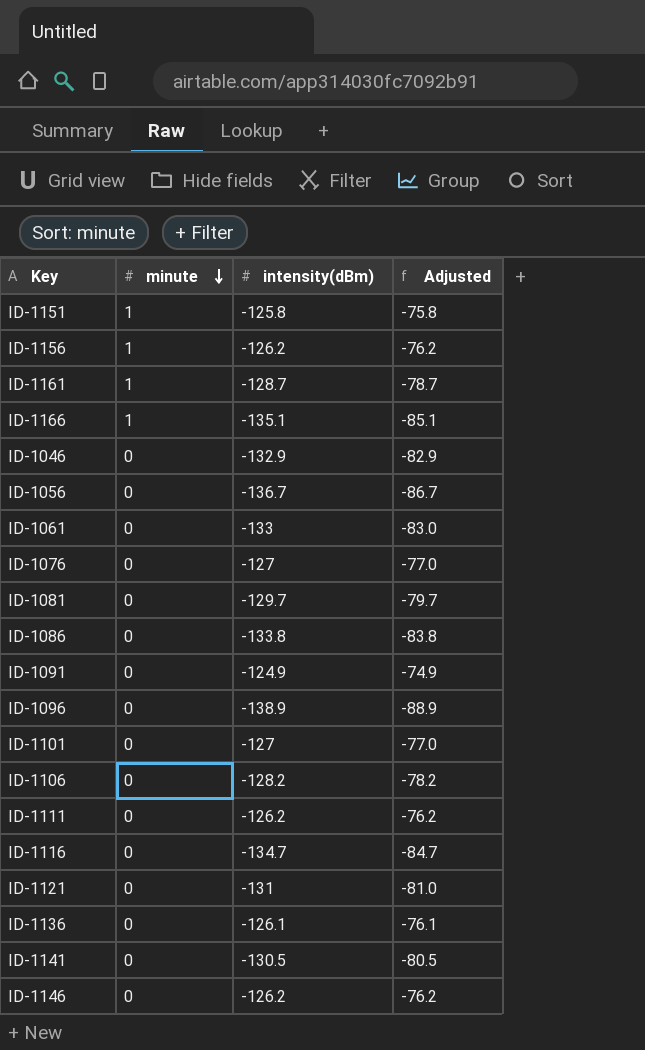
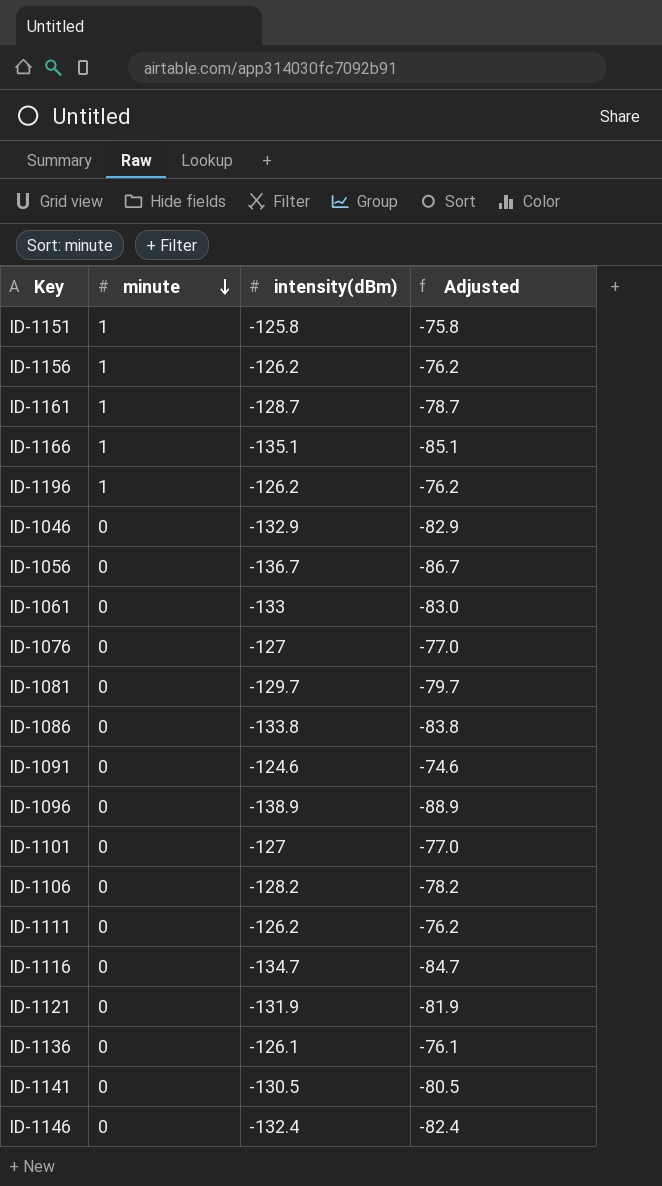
row ID-1196: none -> 1 | -126.2 | -76.2
ID-1091 | intensity(dBm): -124.9 -> -124.6
ID-1091 | Adjusted: -74.9 -> -74.6
ID-1121 | intensity(dBm): -131 -> -131.9
ID-1121 | Adjusted: -81.0 -> -81.9
ID-1146 | intensity(dBm): -126.2 -> -132.4
ID-1146 | Adjusted: -76.2 -> -82.4

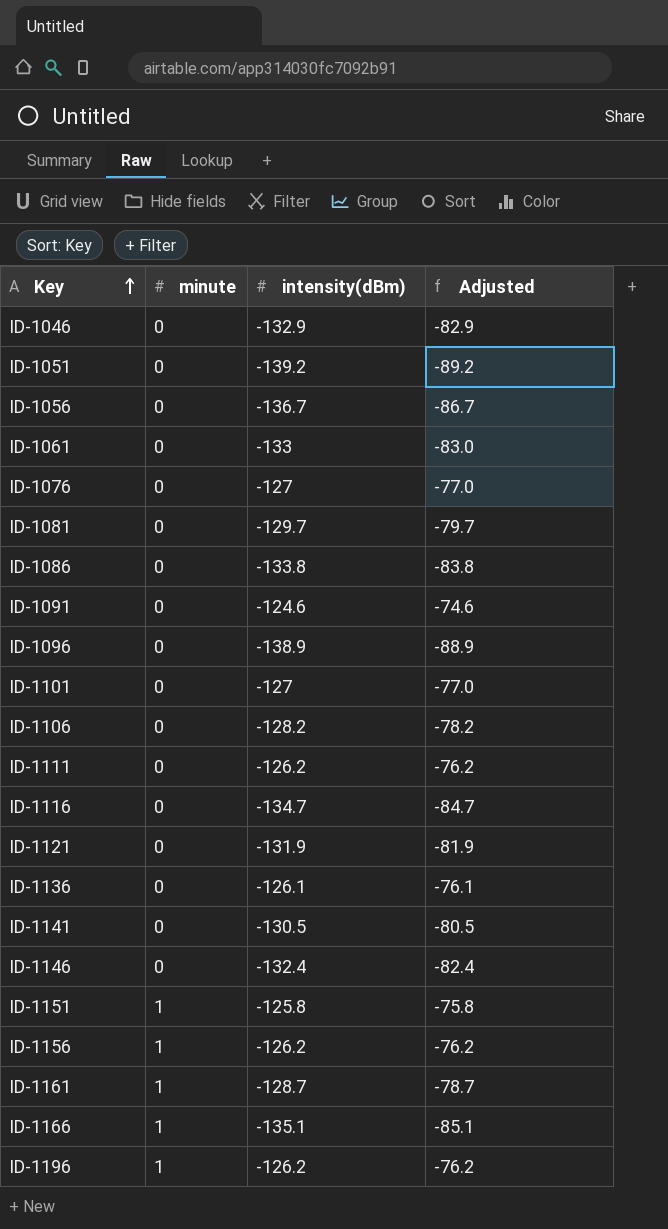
row order: minute descending -> Key ascending
row ID-1051: none -> 0 | -139.2 | -89.2

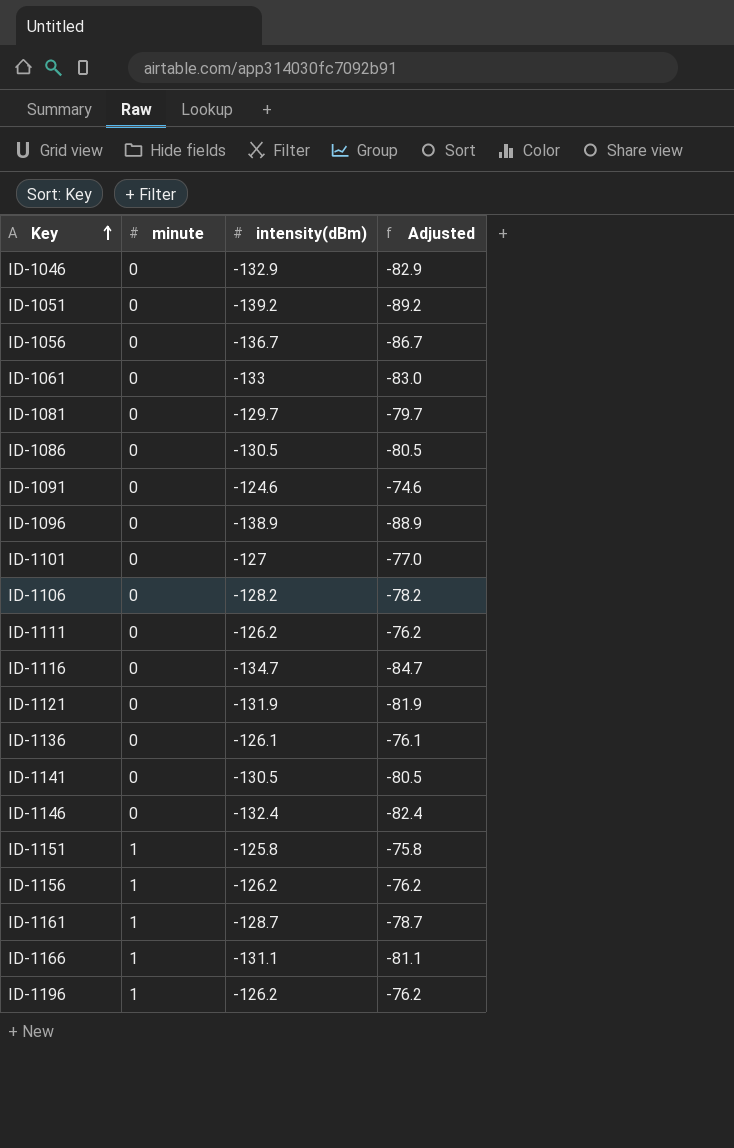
row ID-1076: 0 | -127 | -77.0 -> none
ID-1086 | intensity(dBm): -133.8 -> -130.5
ID-1086 | Adjusted: -83.8 -> -80.5
ID-1166 | intensity(dBm): -135.1 -> -131.1
ID-1166 | Adjusted: -85.1 -> -81.1

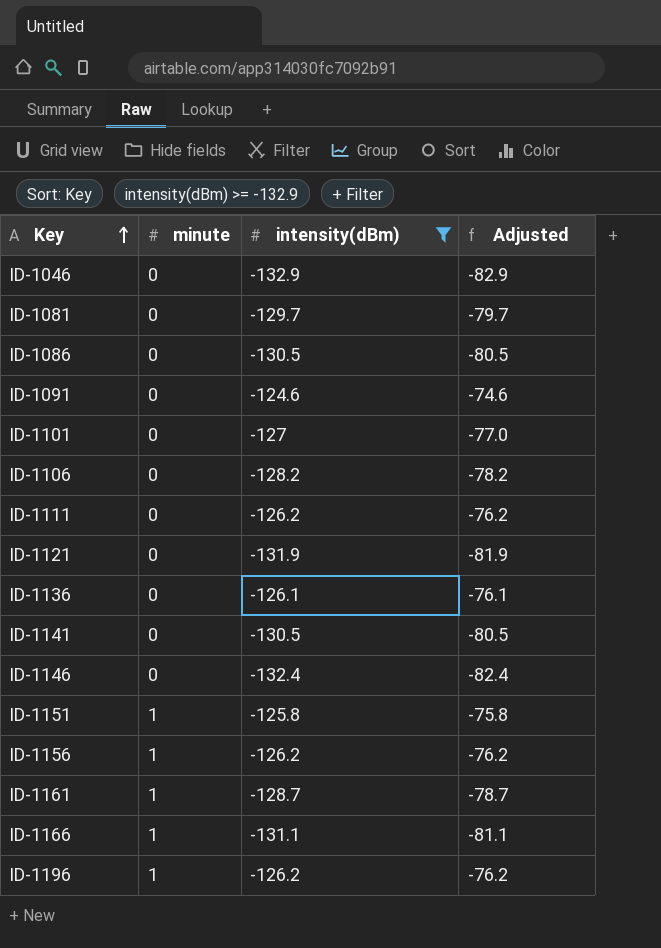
filter: none -> intensity(dBm) >= -132.9

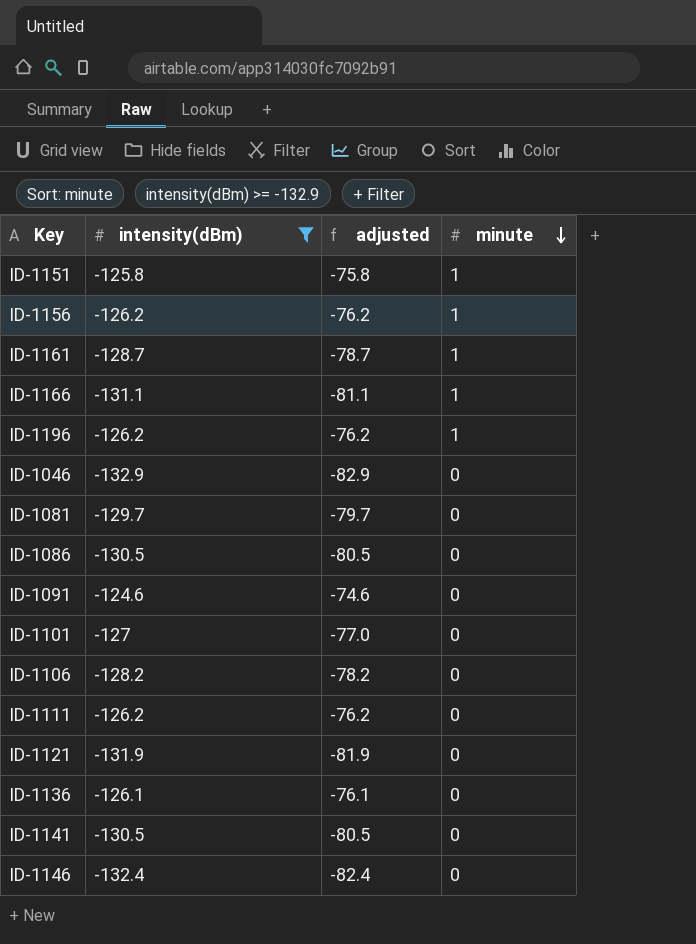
row order: Key ascending -> minute descending
column name: Adjusted -> adjusted
column minute | position: 2 -> 4

